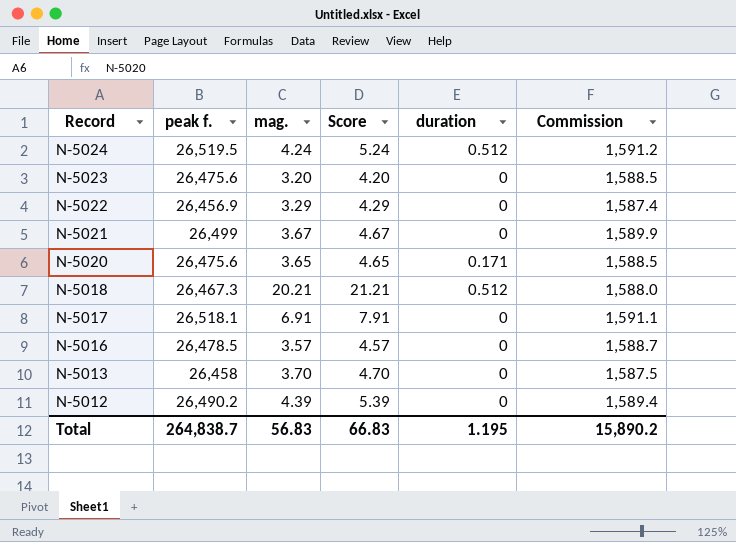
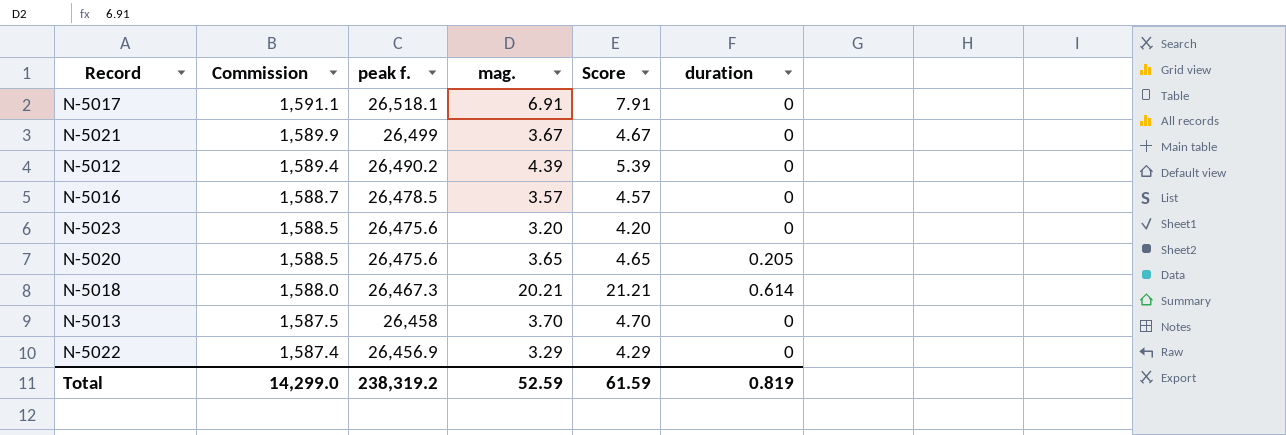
row order: Record descending -> Commission descending
column Commission | position: 6 -> 2
row N-5024: 26,519.5 | 4.24 | 5.24 | 0.512 | 1,591.2 -> none
N-5020 | duration: 0.171 -> 0.205
N-5018 | duration: 0.512 -> 0.614
Total | Commission: 15,890.2 -> 14,299.0
Total | peak f.: 264,838.7 -> 238,319.2
Total | mag.: 56.83 -> 52.59
Total | Score: 66.83 -> 61.59
Total | duration: 1.195 -> 0.819

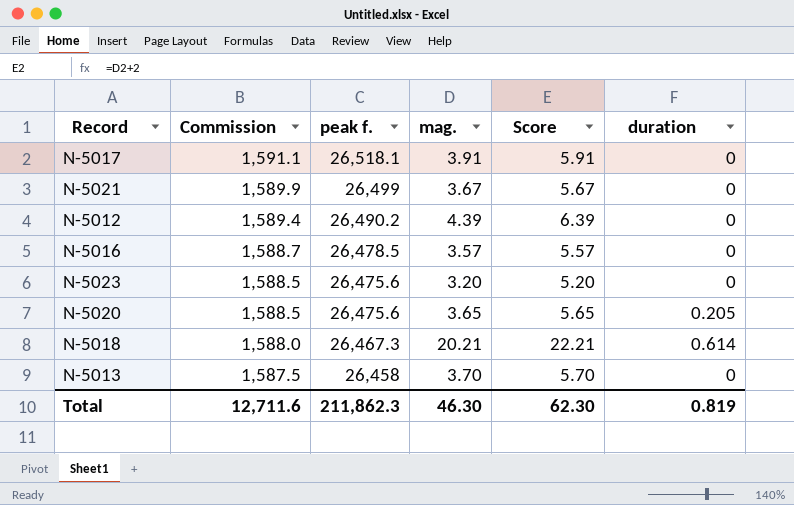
column Score | formula: [mag.] + 1 -> [mag.] + 2
row N-5022: 1,587.4 | 26,456.9 | 3.29 | 4.29 | 0 -> none
N-5017 | mag.: 6.91 -> 3.91
Total | Commission: 14,299.0 -> 12,711.6
Total | peak f.: 238,319.2 -> 211,862.3
Total | mag.: 52.59 -> 46.30
Total | Score: 61.59 -> 62.30

